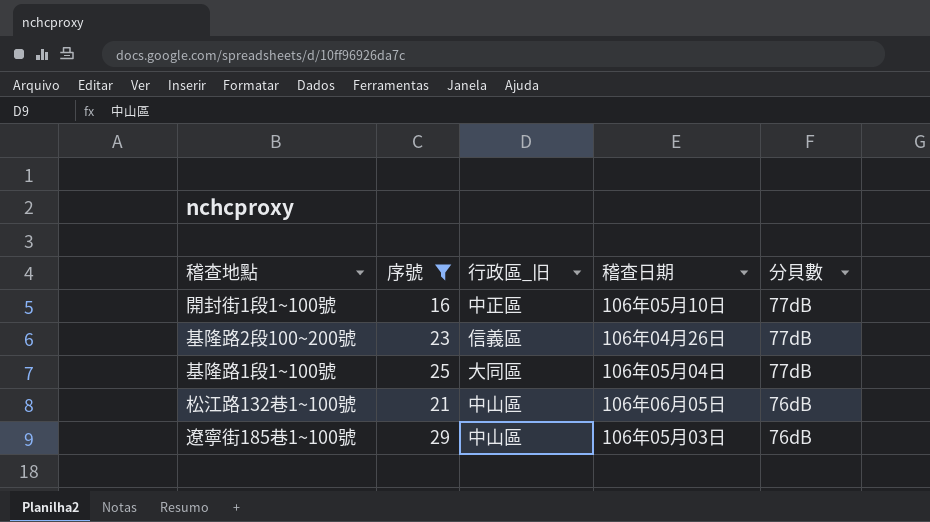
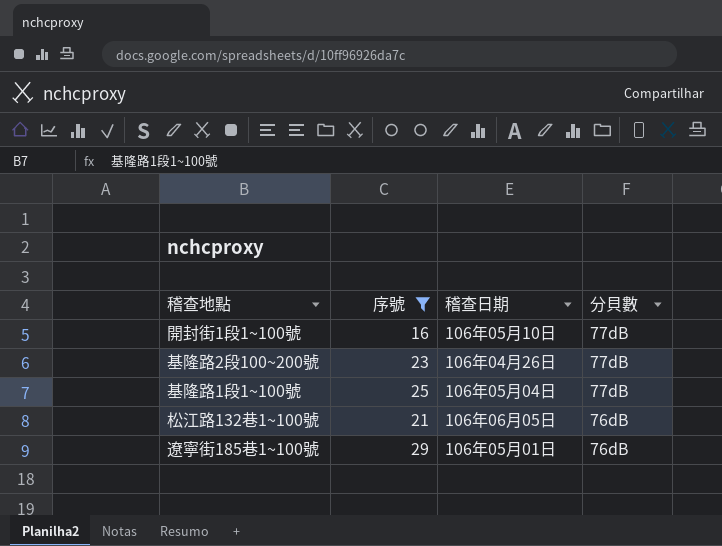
column 行政區_旧 | position: 3 -> none
遼寧街185巷1~100號 | 稽查日期: 106年05月03日 -> 106年05月01日

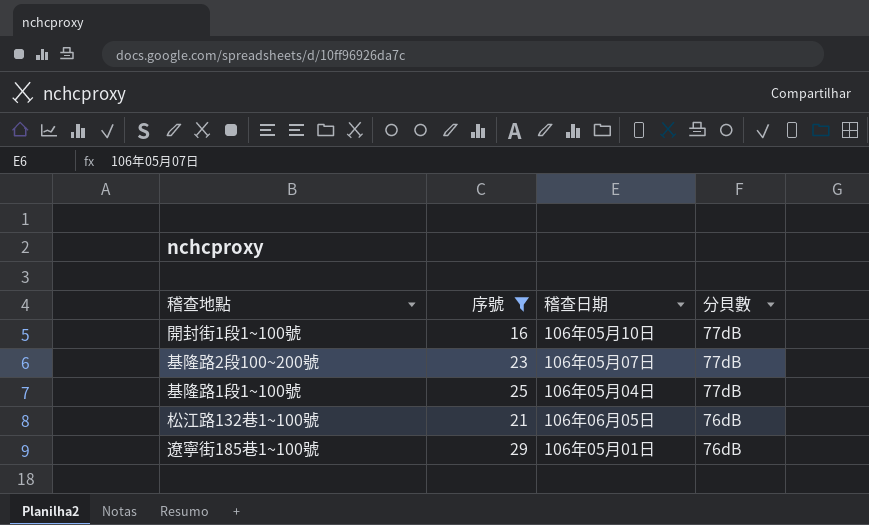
基隆路2段100~200號 | 稽查日期: 106年04月26日 -> 106年05月07日

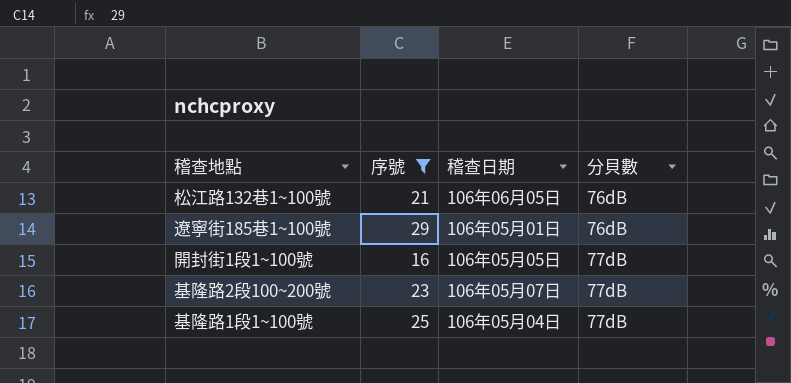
row order: 分貝數 descending -> 分貝數 ascending
開封街1段1~100號 | 稽查日期: 106年05月10日 -> 106年05月05日

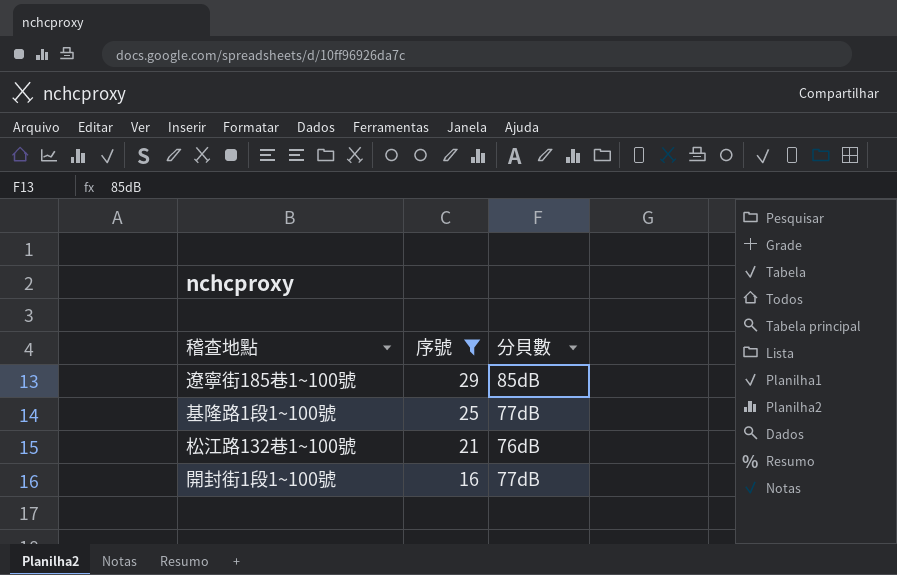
row order: 分貝數 ascending -> 序號 descending
column 稽查日期 | position: 3 -> none
row 基隆路2段100~200號: 23 | 106年05月07日 | 77dB -> none
遼寧街185巷1~100號 | 分貝數: 76dB -> 85dB

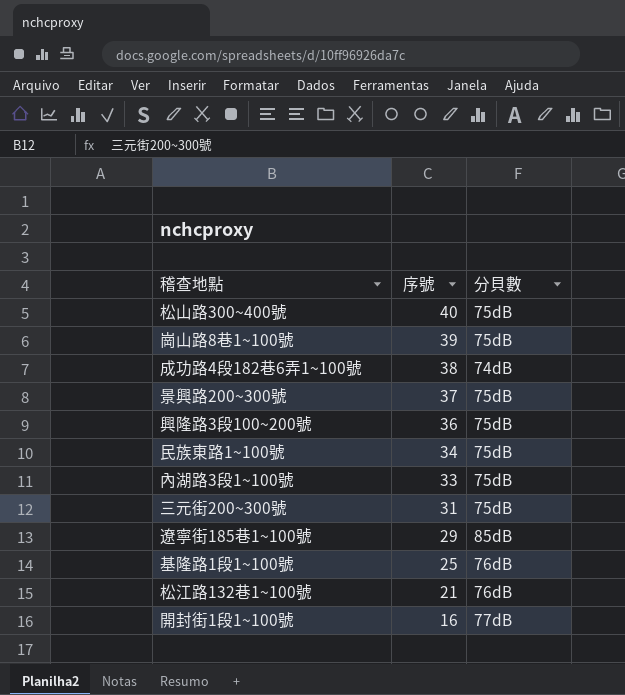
filter: 序號 <= 29 -> none
基隆路1段1~100號 | 分貝數: 77dB -> 76dB

